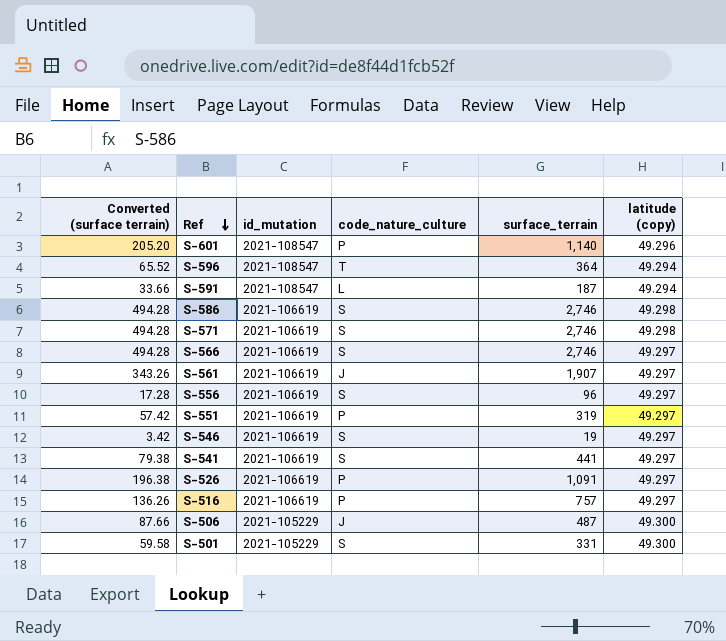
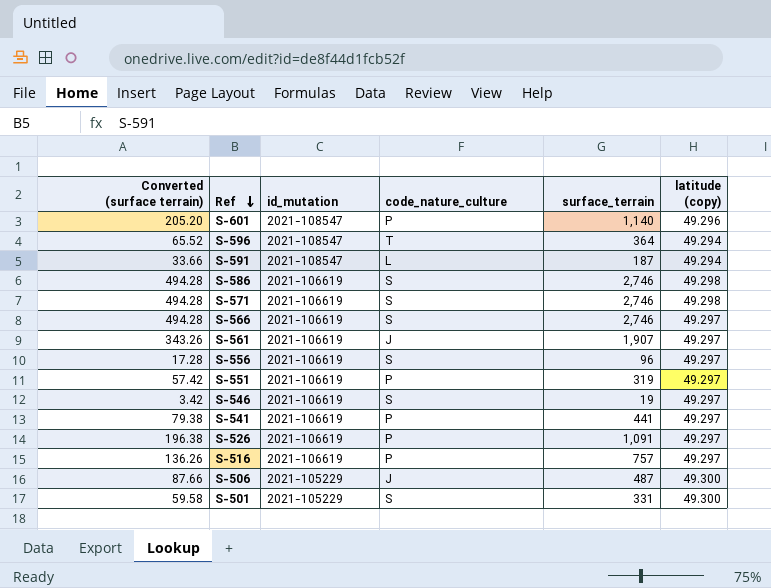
S-541 | code_nature_culture: S -> P

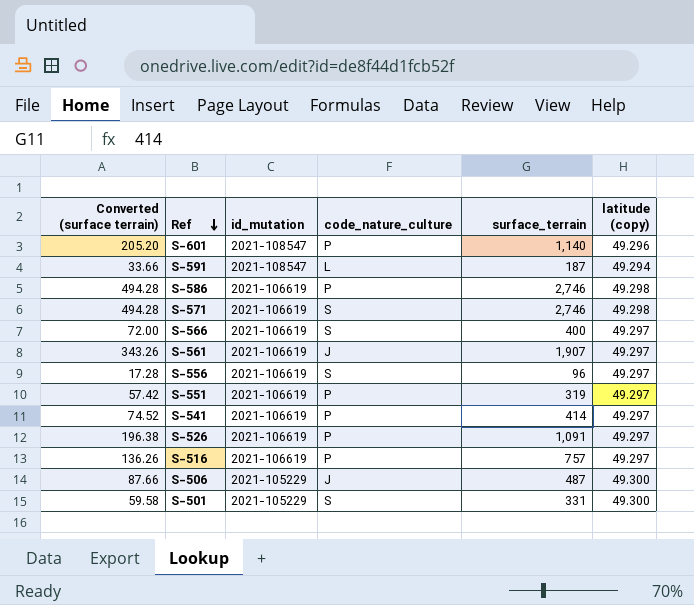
row S-596: 65.52 | 2021-108547 | T | 364 | 49.294 -> none
row S-546: 3.42 | 2021-106619 | S | 19 | 49.297 -> none
S-586 | code_nature_culture: S -> P
S-566 | Converted (surface terrain): 494.28 -> 72.00
S-566 | surface_terrain: 2,746 -> 400
S-541 | Converted (surface terrain): 79.38 -> 74.52
S-541 | surface_terrain: 441 -> 414

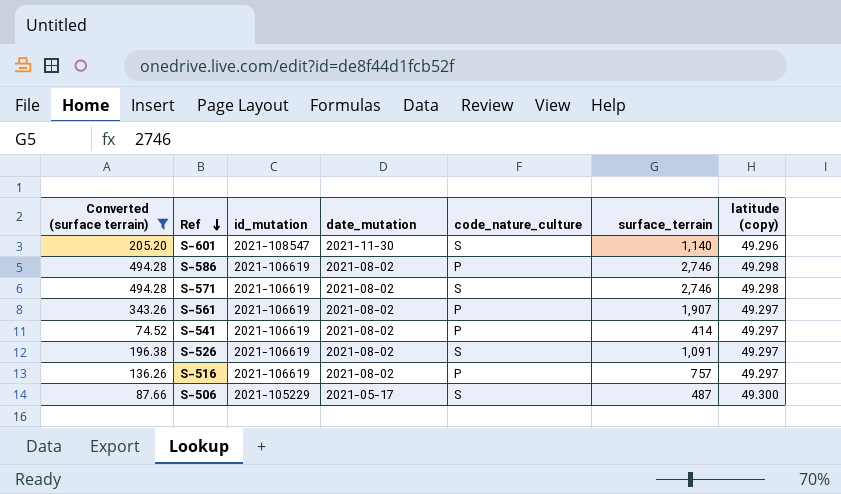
filter: none -> Converted (surface terrain) >= 74.52
column date_mutation | position: none -> 4
S-601 | code_nature_culture: P -> S
S-561 | code_nature_culture: J -> P
S-526 | code_nature_culture: P -> S
S-506 | code_nature_culture: J -> S

